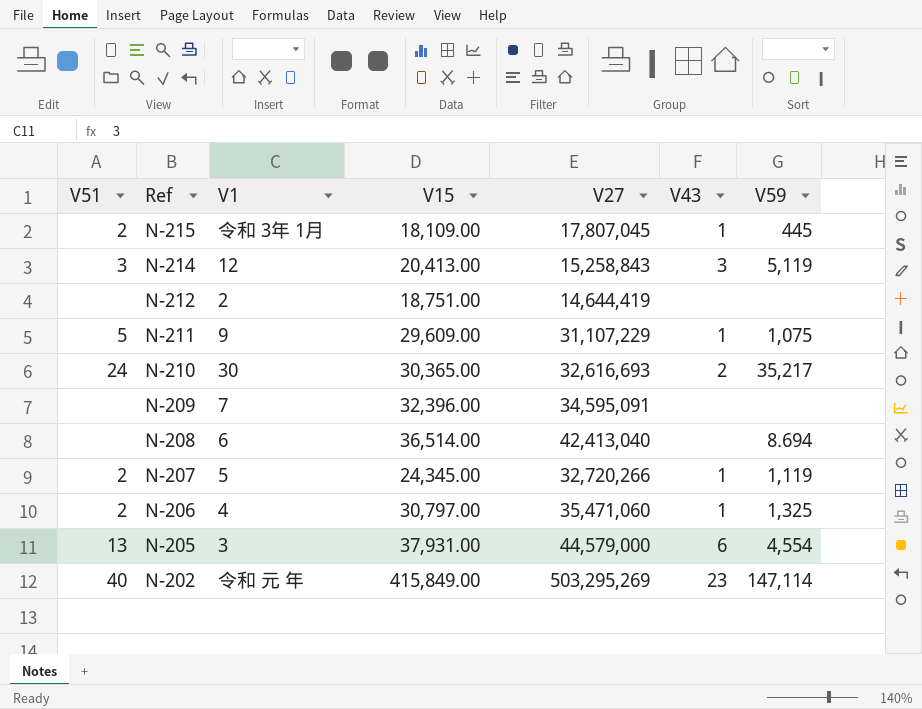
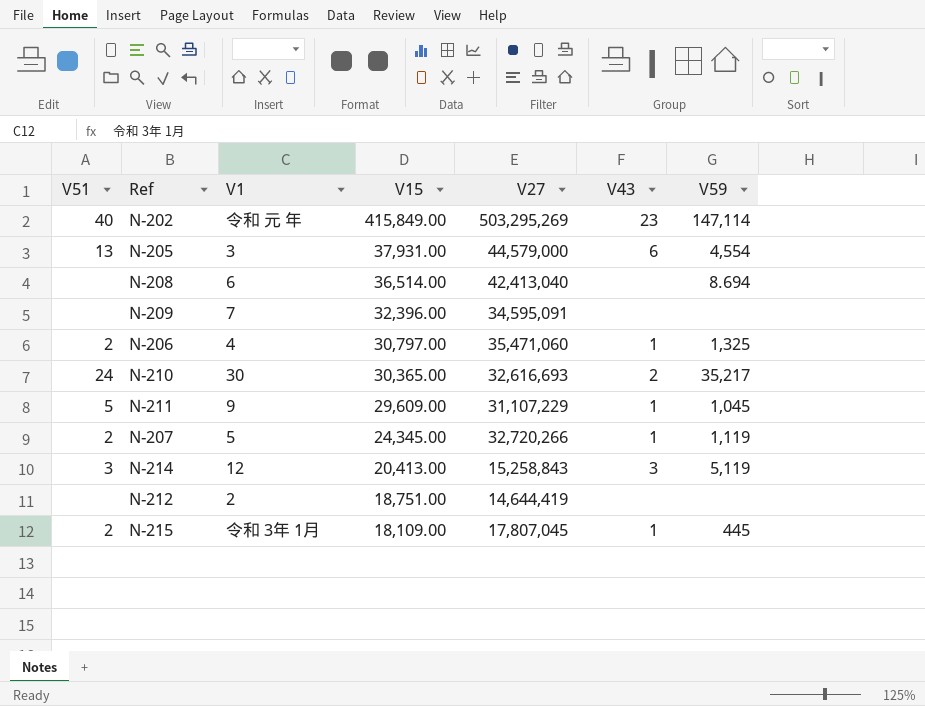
row order: Ref descending -> V15 descending
N-211 | V59: 1,075 -> 1,045

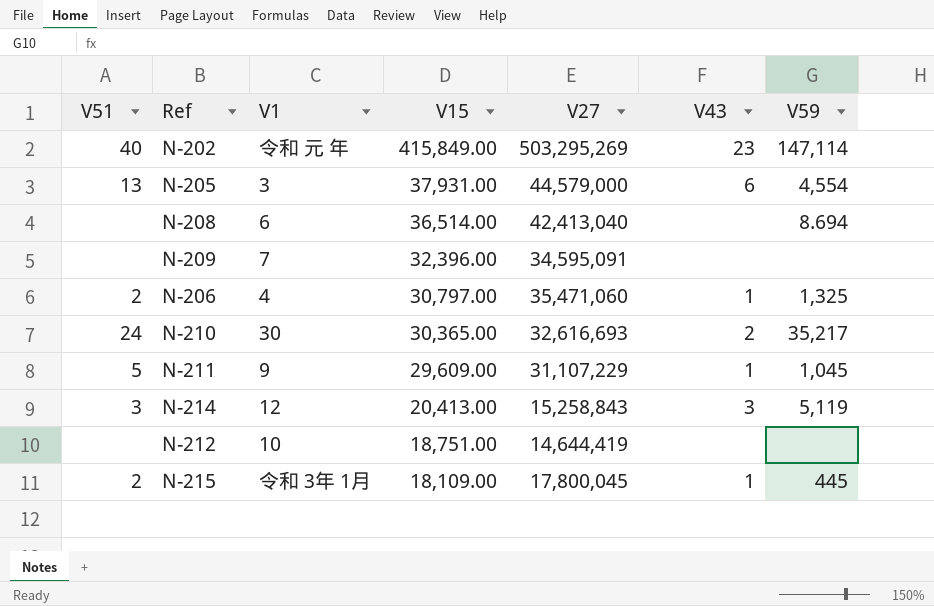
row N-207: 2 | 5 | 24,345.00 | 32,720,266 | 1 | 1,119 -> none
N-212 | V1: 2 -> 10
N-215 | V27: 17,807,045 -> 17,800,045

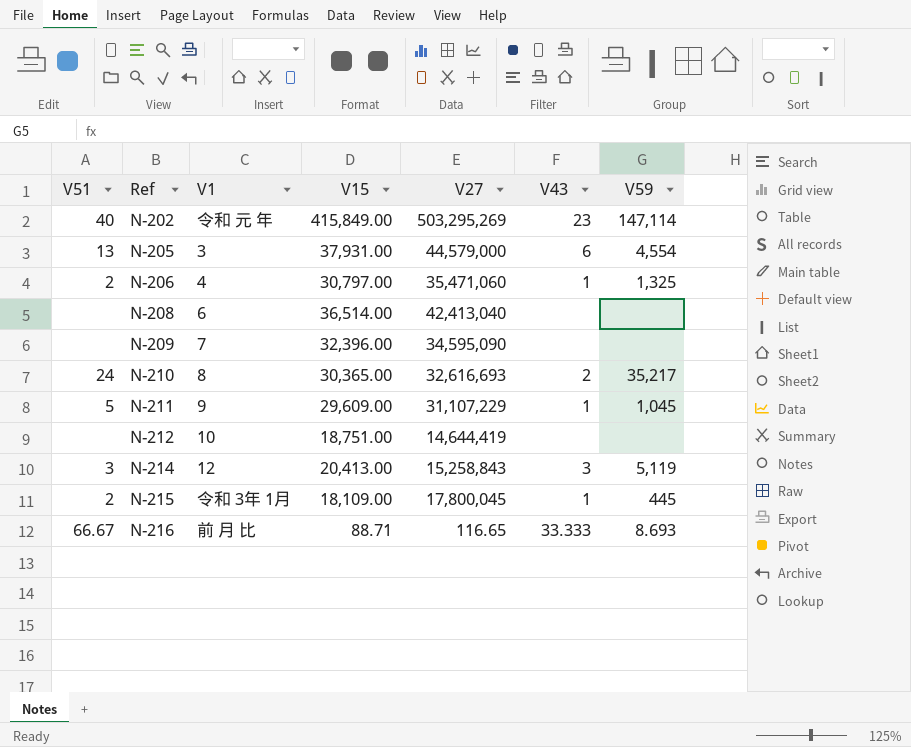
row order: V15 descending -> Ref ascending
N-208 | V59: 8.694 -> none
N-209 | V27: 34,595,091 -> 34,595,090
N-210 | V1: 30 -> 8
row N-216: none -> 66.67 | 前 月 比 | 88.71 | 116.65 | 33.333 | 8.693

